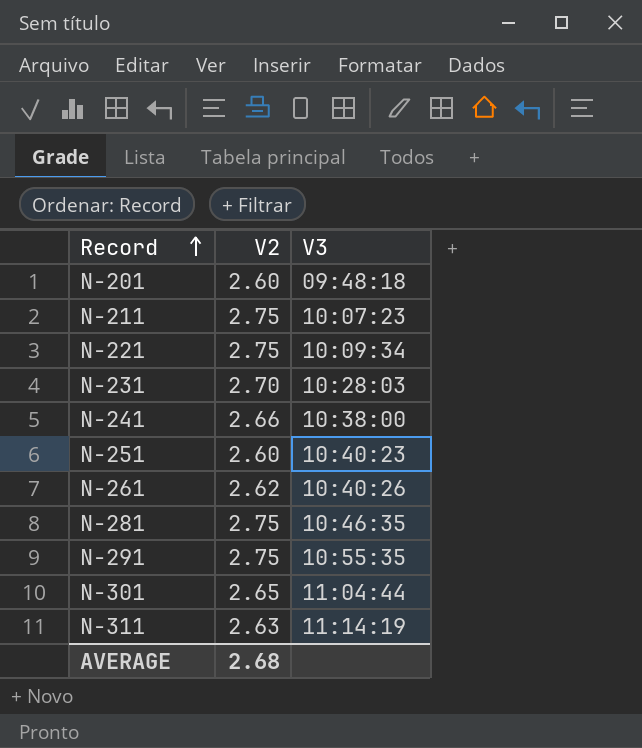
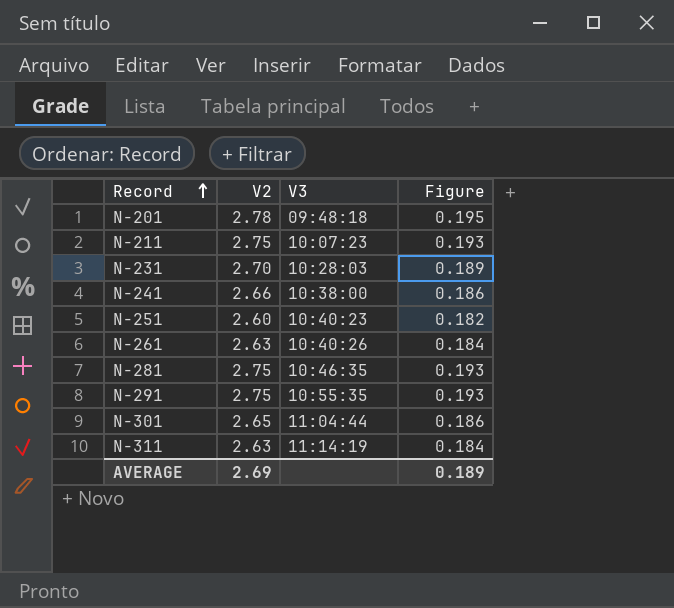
column Figure | formula: none -> [V2] * 0.07
row N-221: 2.75 | 10:09:34 -> none
N-201 | V2: 2.60 -> 2.78
N-261 | V2: 2.62 -> 2.63
AVERAGE | V2: 2.68 -> 2.69

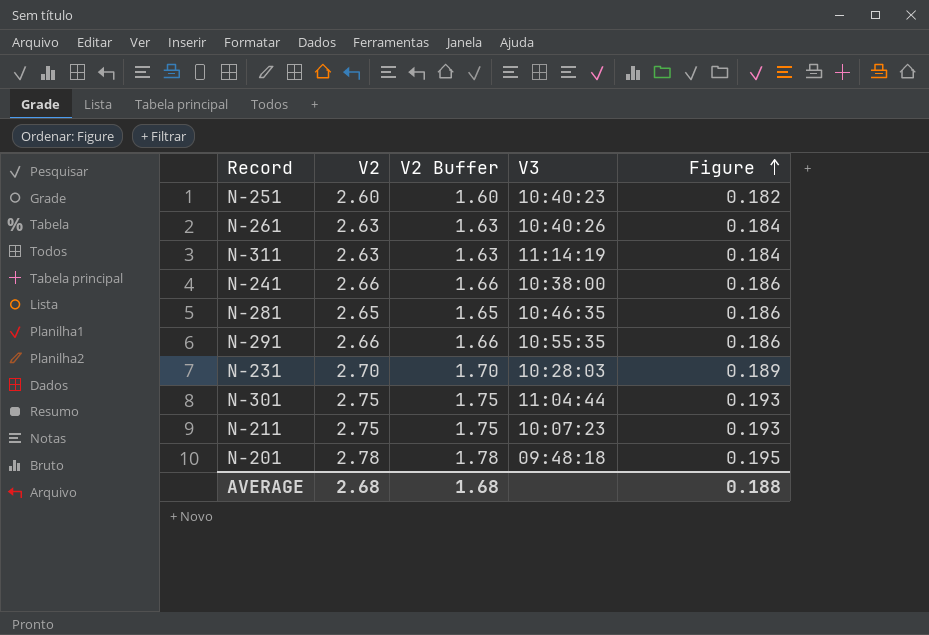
row order: Record ascending -> Figure ascending
column V2 Buffer | formula: none -> [V2] - 1
N-281 | V2: 2.75 -> 2.65
N-281 | Figure: 0.193 -> 0.186
N-291 | V2: 2.75 -> 2.66
N-291 | Figure: 0.193 -> 0.186
N-301 | V2: 2.65 -> 2.75
N-301 | Figure: 0.186 -> 0.193
AVERAGE | V2: 2.69 -> 2.68
AVERAGE | Figure: 0.189 -> 0.188

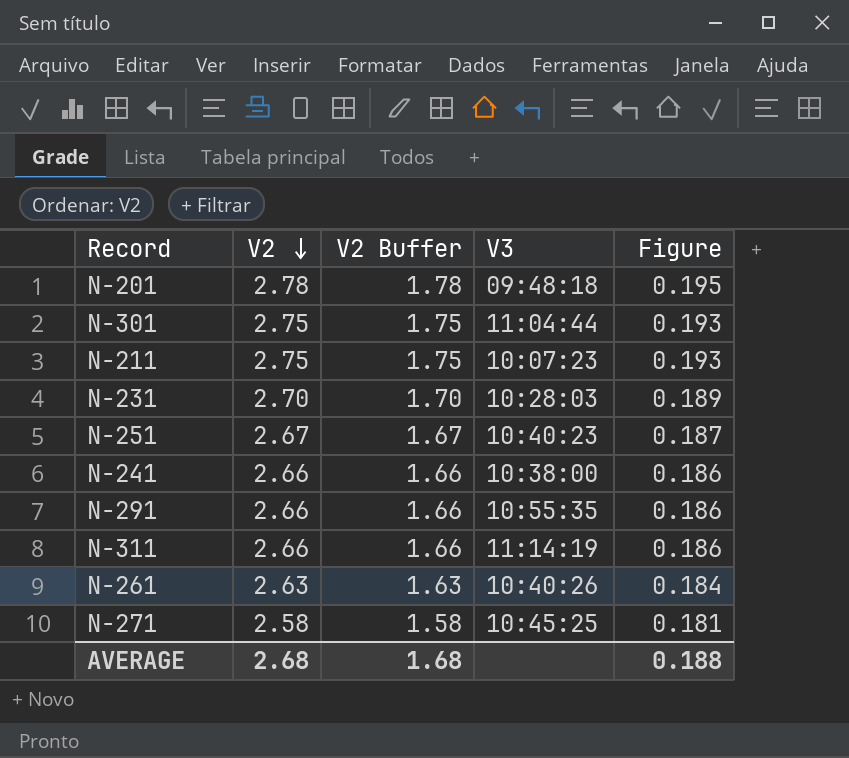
row order: Figure ascending -> V2 descending
row N-281: 2.65 | 1.65 | 10:46:35 | 0.186 -> none
N-251 | V2: 2.60 -> 2.67
N-251 | V2 Buffer: 1.60 -> 1.67
N-251 | Figure: 0.182 -> 0.187
N-311 | V2: 2.63 -> 2.66
N-311 | V2 Buffer: 1.63 -> 1.66
N-311 | Figure: 0.184 -> 0.186
row N-271: none -> 2.58 | 1.58 | 10:45:25 | 0.181

